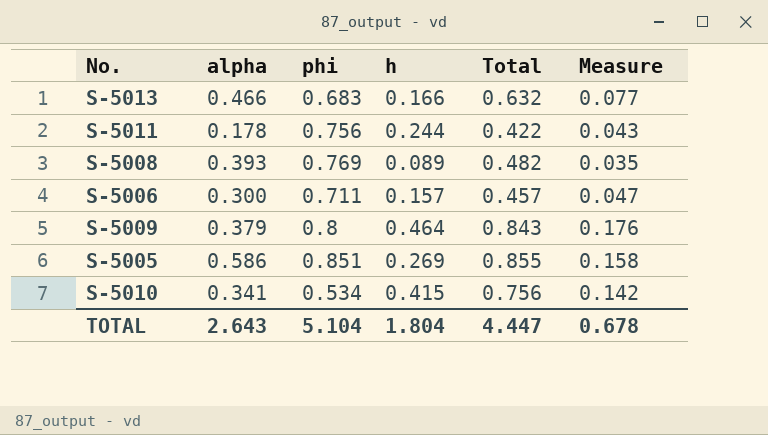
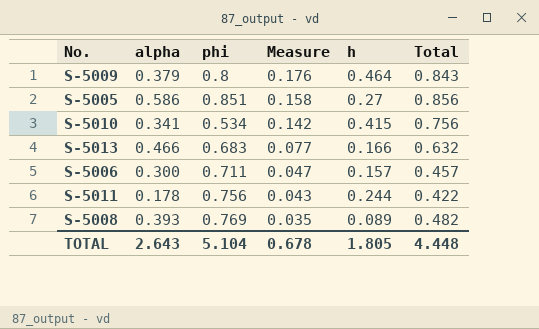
row order: none -> Measure descending
column Measure | position: 6 -> 4
S-5005 | h: 0.269 -> 0.27
S-5005 | Total: 0.855 -> 0.856
TOTAL | h: 1.804 -> 1.805
TOTAL | Total: 4.447 -> 4.448

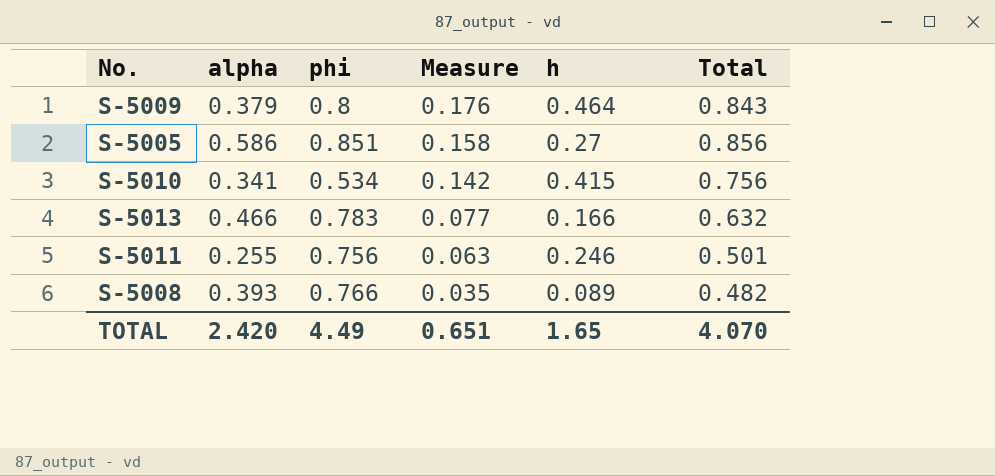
row S-5006: 0.300 | 0.711 | 0.047 | 0.157 | 0.457 -> none
S-5013 | phi: 0.683 -> 0.783
S-5011 | alpha: 0.178 -> 0.255
S-5011 | Measure: 0.043 -> 0.063
S-5011 | h: 0.244 -> 0.246
S-5011 | Total: 0.422 -> 0.501
S-5008 | phi: 0.769 -> 0.766
TOTAL | alpha: 2.643 -> 2.420
TOTAL | phi: 5.104 -> 4.49
TOTAL | Measure: 0.678 -> 0.651
TOTAL | h: 1.805 -> 1.65
TOTAL | Total: 4.448 -> 4.070

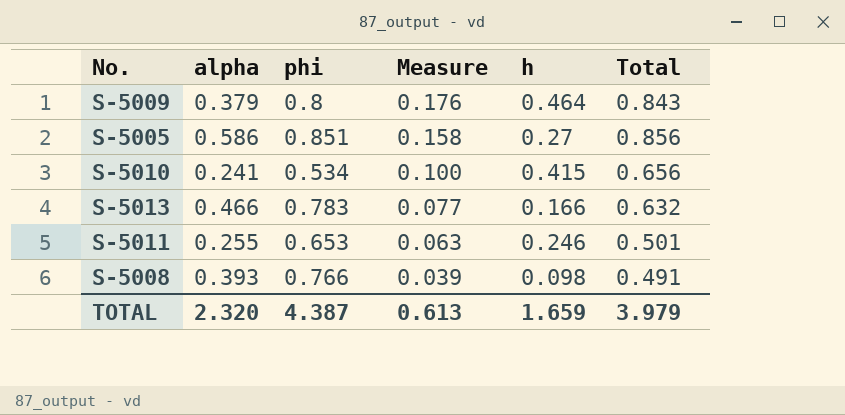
S-5010 | alpha: 0.341 -> 0.241
S-5010 | Measure: 0.142 -> 0.100
S-5010 | Total: 0.756 -> 0.656
S-5011 | phi: 0.756 -> 0.653
S-5008 | Measure: 0.035 -> 0.039
S-5008 | h: 0.089 -> 0.098
S-5008 | Total: 0.482 -> 0.491
TOTAL | alpha: 2.420 -> 2.320
TOTAL | phi: 4.49 -> 4.387
TOTAL | Measure: 0.651 -> 0.613
TOTAL | h: 1.65 -> 1.659
TOTAL | Total: 4.070 -> 3.979

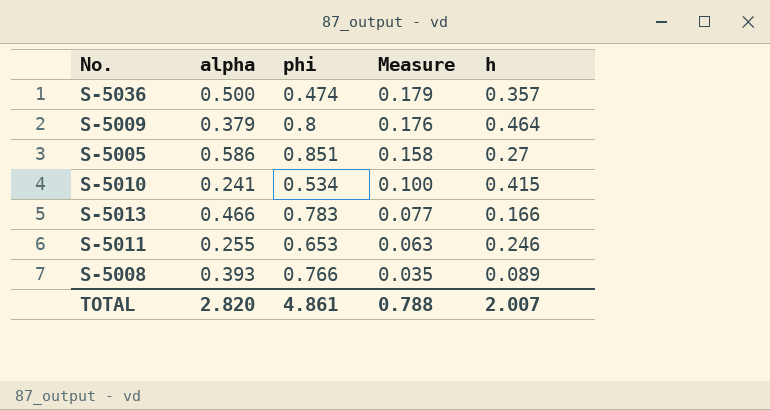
column Total | formula: [alpha] + [h] -> none
row S-5036: none -> 0.500 | 0.474 | 0.179 | 0.357
S-5008 | Measure: 0.039 -> 0.035
S-5008 | h: 0.098 -> 0.089
TOTAL | alpha: 2.320 -> 2.820
TOTAL | phi: 4.387 -> 4.861
TOTAL | Measure: 0.613 -> 0.788
TOTAL | h: 1.659 -> 2.007

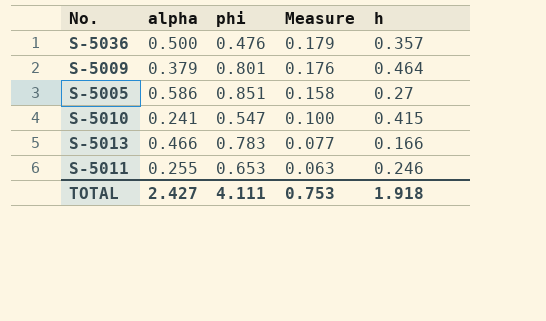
row S-5008: 0.393 | 0.766 | 0.035 | 0.089 -> none
S-5036 | phi: 0.474 -> 0.476
S-5009 | phi: 0.8 -> 0.801
S-5010 | phi: 0.534 -> 0.547
TOTAL | alpha: 2.820 -> 2.427
TOTAL | phi: 4.861 -> 4.111
TOTAL | Measure: 0.788 -> 0.753
TOTAL | h: 2.007 -> 1.918

